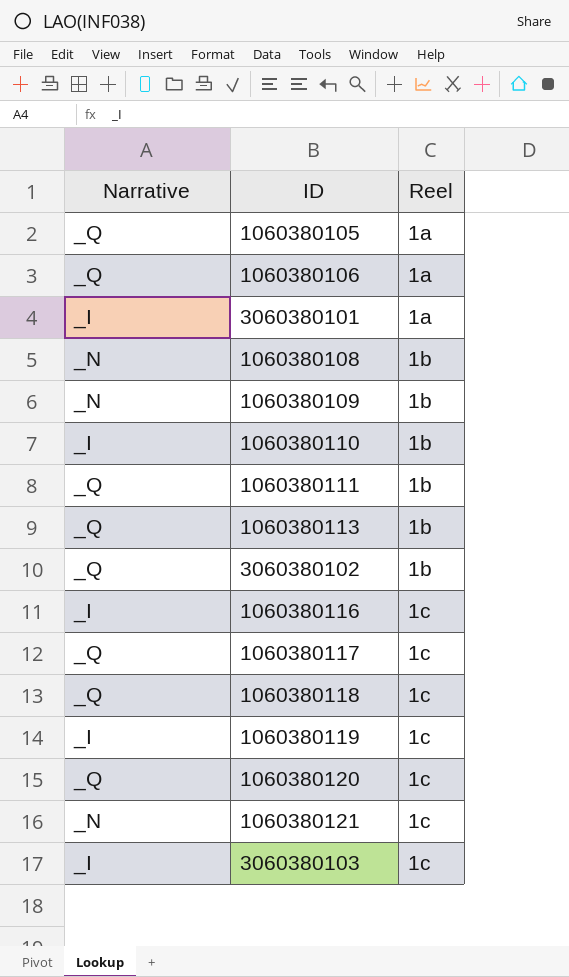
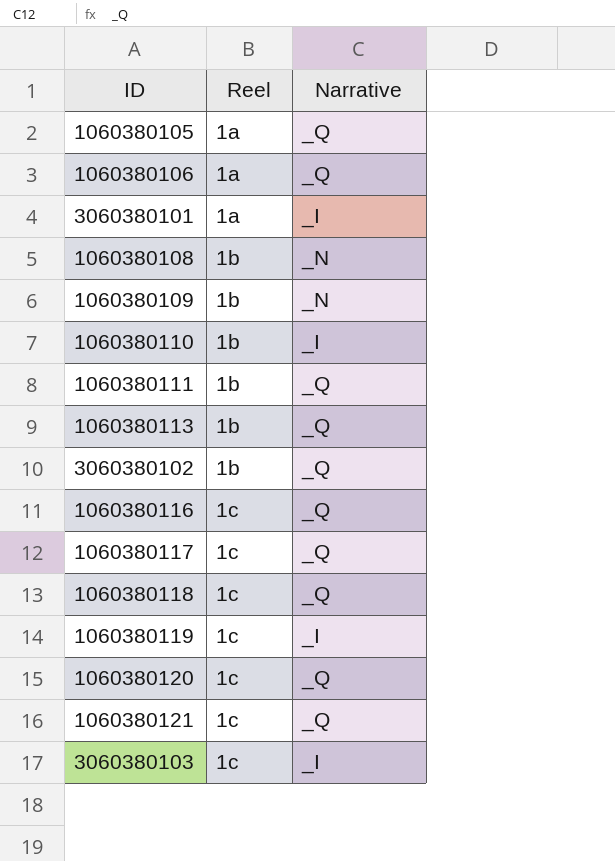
column Narrative | position: 1 -> 3
1060380116 | Narrative: _I -> _Q
1060380121 | Narrative: _N -> _Q

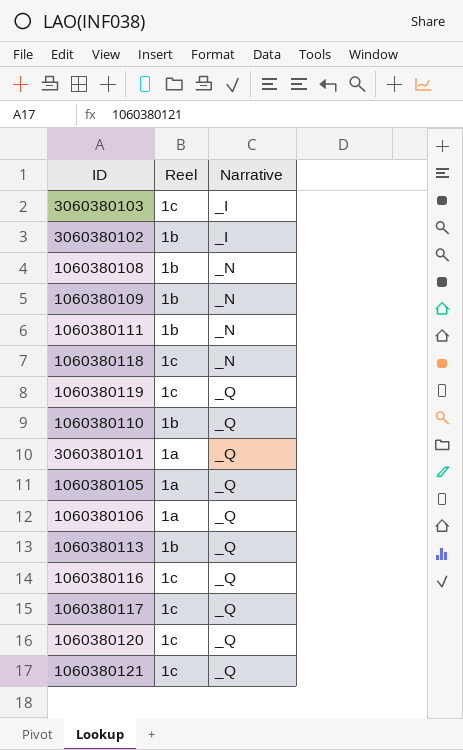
row order: Reel ascending -> Narrative ascending
3060380102 | Narrative: _Q -> _I
1060380111 | Narrative: _Q -> _N
1060380118 | Narrative: _Q -> _N
1060380119 | Narrative: _I -> _Q
1060380110 | Narrative: _I -> _Q
3060380101 | Narrative: _I -> _Q

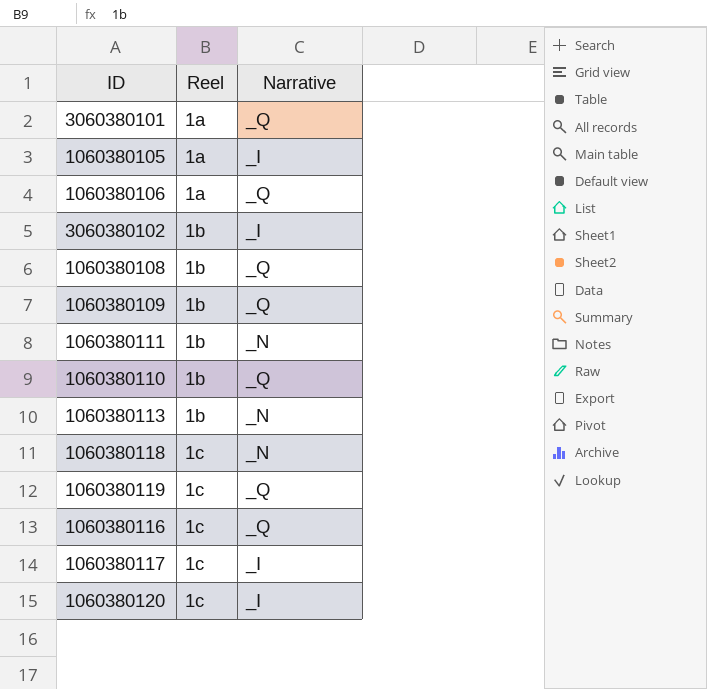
row order: Narrative ascending -> Reel ascending
row 3060380103: 1c | _I -> none
row 1060380121: 1c | _Q -> none
1060380105 | Narrative: _Q -> _I
1060380108 | Narrative: _N -> _Q
1060380109 | Narrative: _N -> _Q
1060380113 | Narrative: _Q -> _N
1060380117 | Narrative: _Q -> _I
1060380120 | Narrative: _Q -> _I

